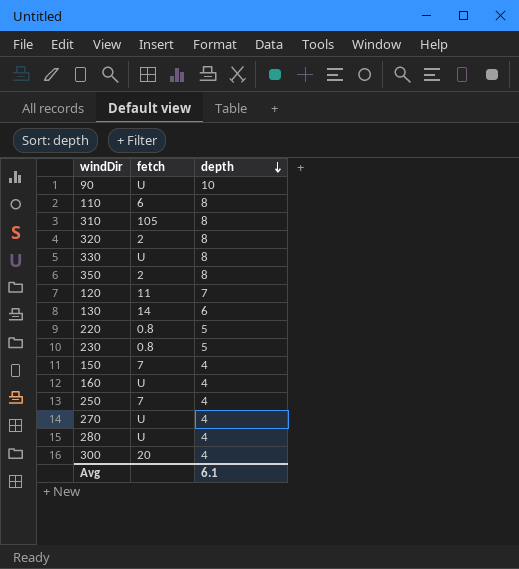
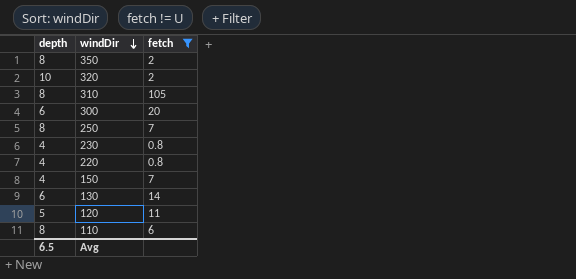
filter: none -> fetch != U
row order: depth descending -> windDir descending
column depth | position: 3 -> 1
320 | depth: 8 -> 10
300 | depth: 4 -> 6
250 | depth: 4 -> 8
230 | depth: 5 -> 4
220 | depth: 5 -> 4
120 | depth: 7 -> 5
Avg | depth: 6.1 -> 6.5

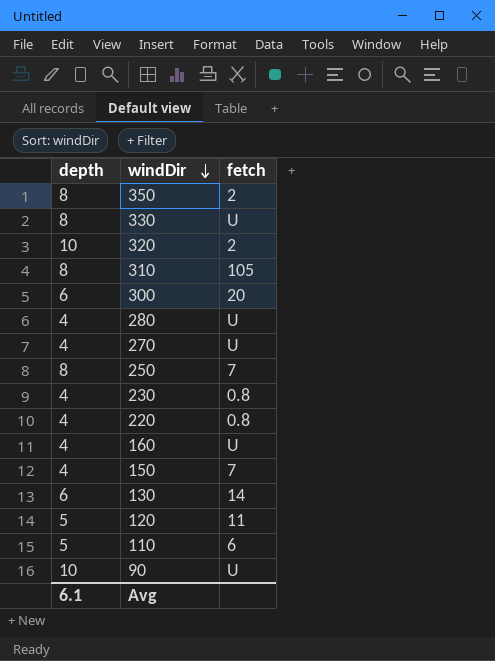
filter: fetch != U -> none
110 | depth: 8 -> 5
Avg | depth: 6.5 -> 6.1

